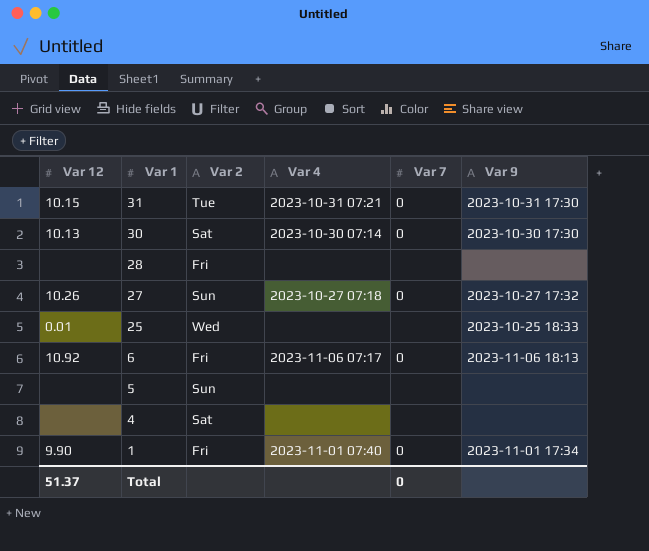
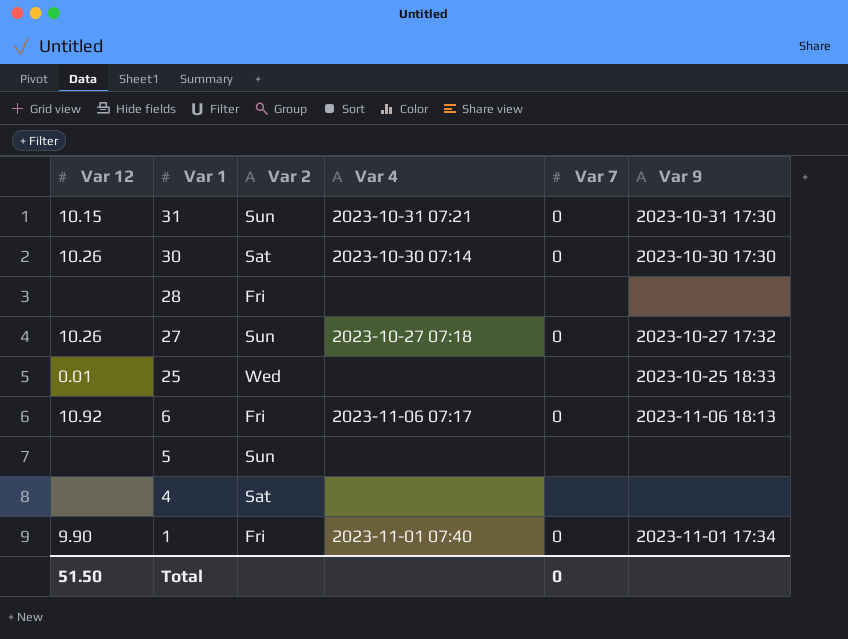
31 | Var 2: Tue -> Sun
30 | Var 12: 10.13 -> 10.26
Total | Var 12: 51.37 -> 51.50

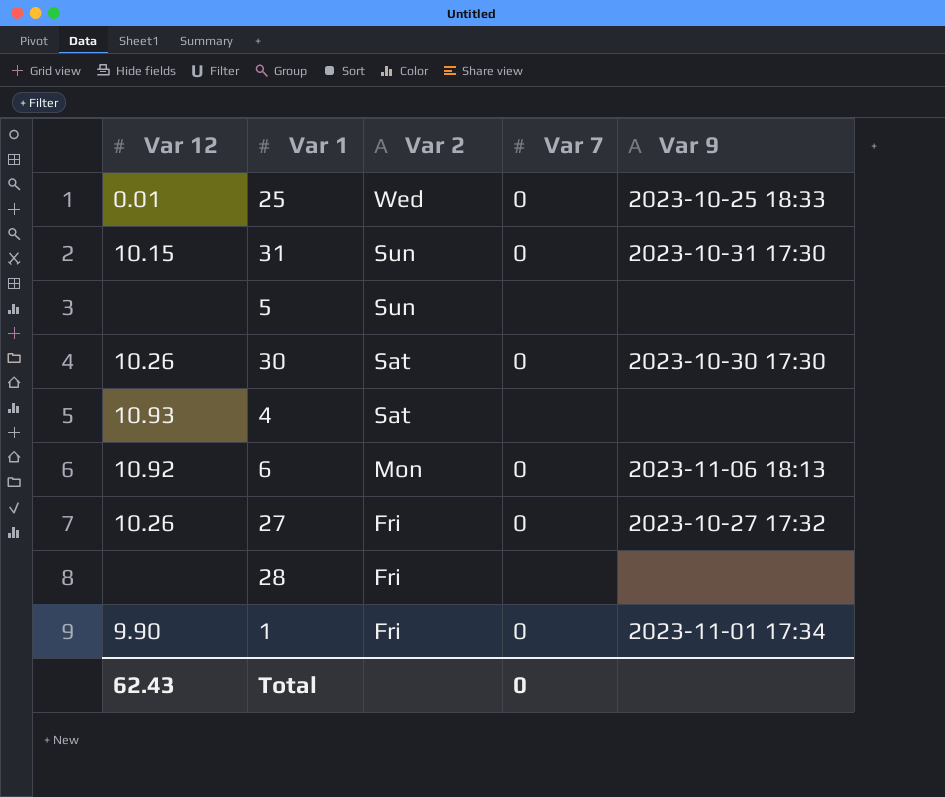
row order: Var 1 descending -> Var 2 descending
column Var 4 | position: 4 -> none
25 | Var 7: none -> 0
4 | Var 12: none -> 10.93
6 | Var 2: Fri -> Mon
27 | Var 2: Sun -> Fri
Total | Var 12: 51.50 -> 62.43

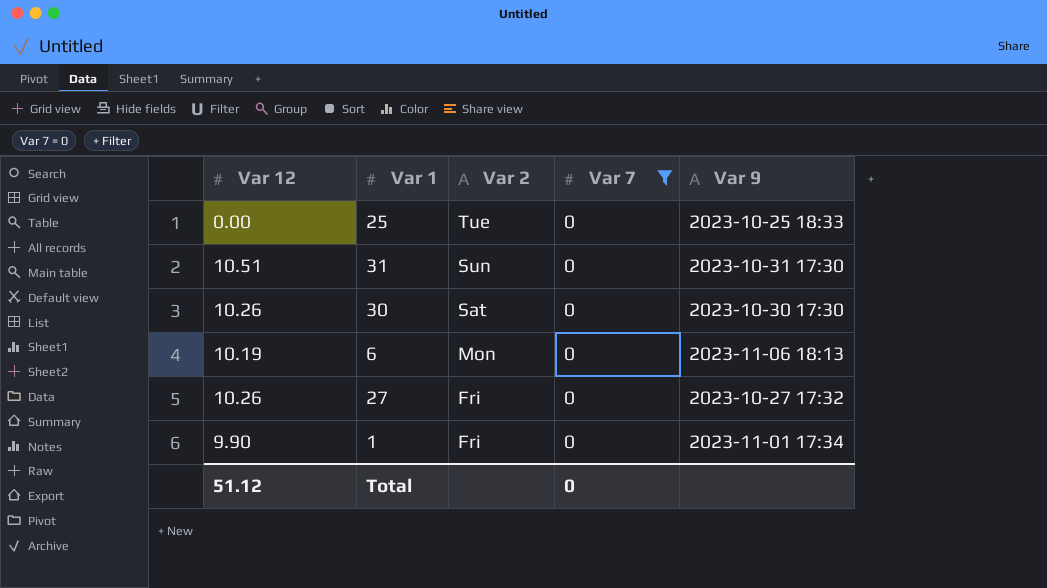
filter: none -> Var 7 = 0
25 | Var 12: 0.01 -> 0.00
25 | Var 2: Wed -> Tue
31 | Var 12: 10.15 -> 10.51
6 | Var 12: 10.92 -> 10.19
Total | Var 12: 62.43 -> 51.12

